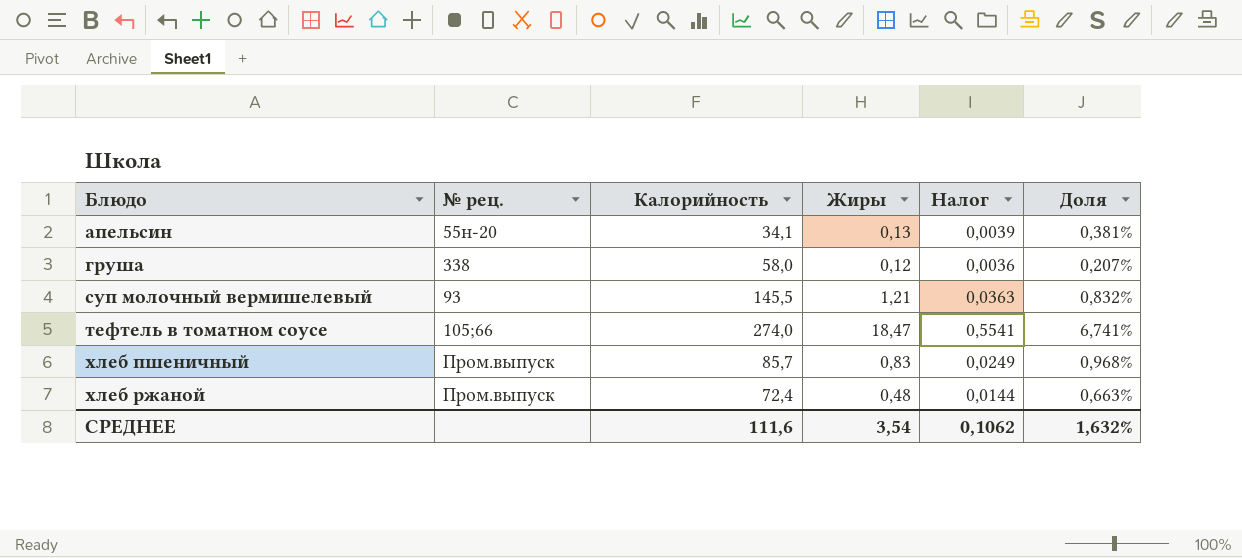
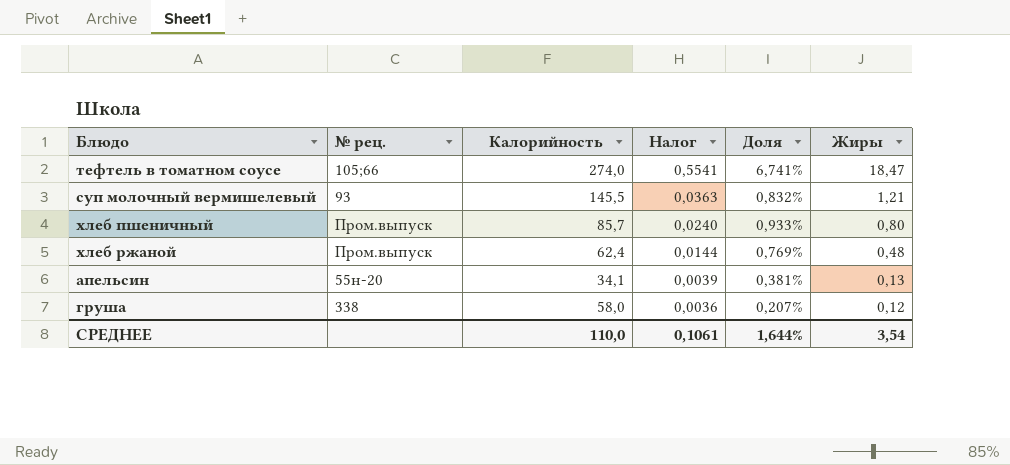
row order: Блюдо ascending -> Налог descending
column Жиры | position: 4 -> 6
хлеб пшеничный | Налог: 0,0249 -> 0,0240
хлеб пшеничный | Доля: 0,968% -> 0,933%
хлеб пшеничный | Жиры: 0,83 -> 0,80
хлеб ржаной | Калорийность: 72,4 -> 62,4
хлеб ржаной | Доля: 0,663% -> 0,769%
СРЕДНЕЕ | Калорийность: 111,6 -> 110,0
СРЕДНЕЕ | Налог: 0,1062 -> 0,1061
СРЕДНЕЕ | Доля: 1,632% -> 1,644%

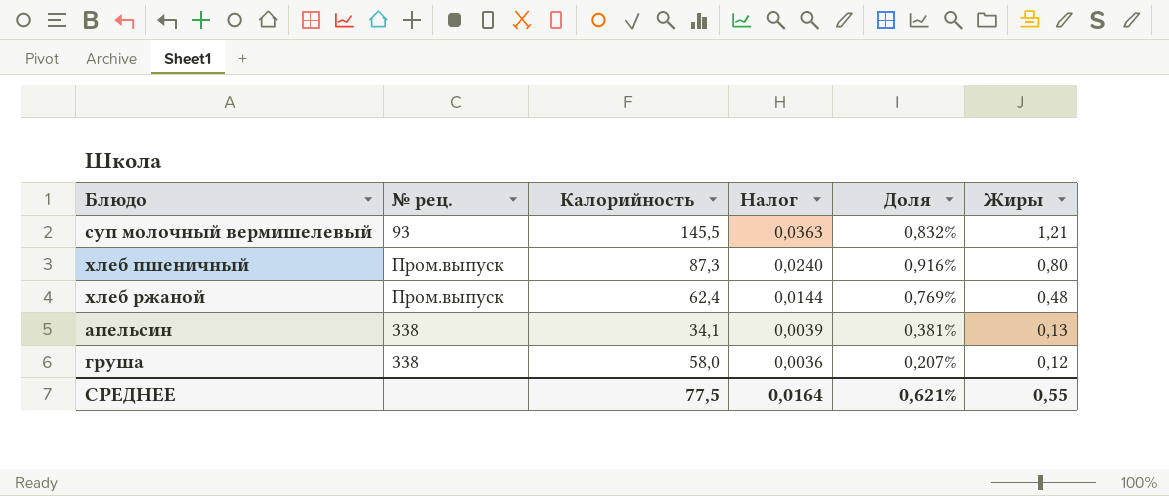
row тефтель в томатном соусе: 105;66 | 274,0 | 0,5541 | 6,741% | 18,47 -> none
хлеб пшеничный | Калорийность: 85,7 -> 87,3
хлеб пшеничный | Доля: 0,933% -> 0,916%
апельсин | № рец.: 55н-20 -> 338
СРЕДНЕЕ | Калорийность: 110,0 -> 77,5
СРЕДНЕЕ | Налог: 0,1061 -> 0,0164
СРЕДНЕЕ | Доля: 1,644% -> 0,621%
СРЕДНЕЕ | Жиры: 3,54 -> 0,55

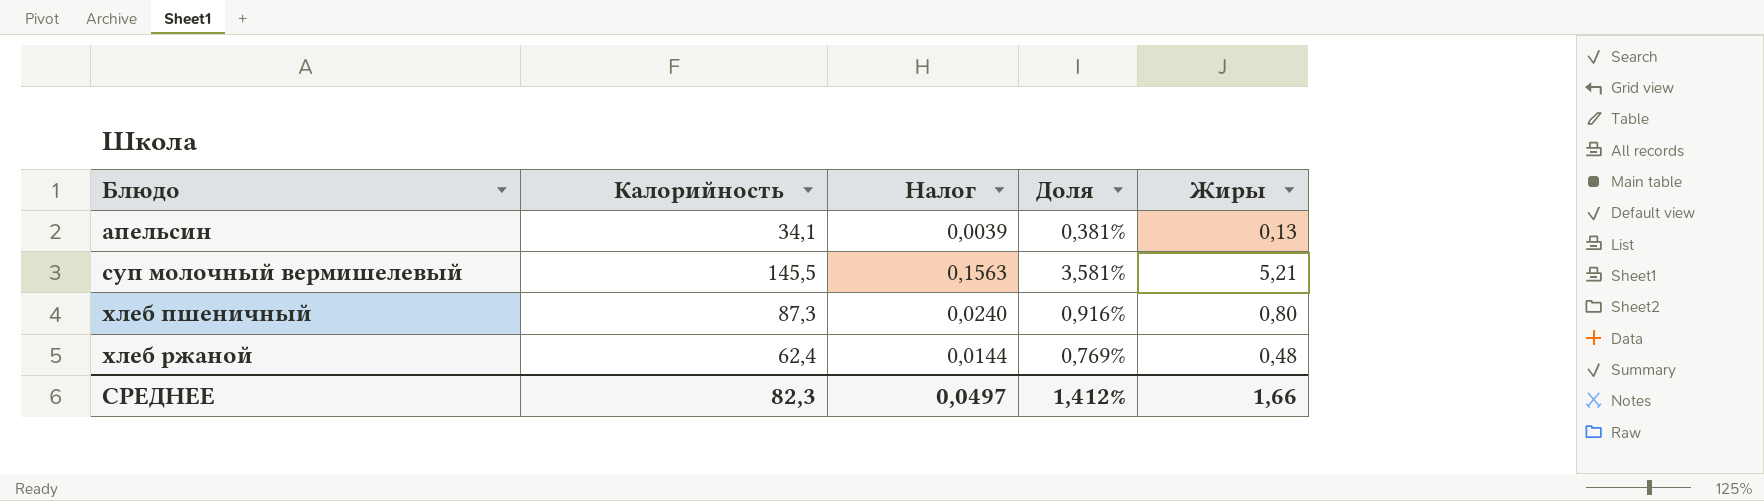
row order: Налог descending -> Блюдо ascending
column № рец. | position: 2 -> none
row груша: 338 | 58,0 | 0,0036 | 0,207% | 0,12 -> none
суп молочный вермишелевый | Налог: 0,0363 -> 0,1563
суп молочный вермишелевый | Доля: 0,832% -> 3,581%
суп молочный вермишелевый | Жиры: 1,21 -> 5,21
СРЕДНЕЕ | Калорийность: 77,5 -> 82,3
СРЕДНЕЕ | Налог: 0,0164 -> 0,0497
СРЕДНЕЕ | Доля: 0,621% -> 1,412%
СРЕДНЕЕ | Жиры: 0,55 -> 1,66

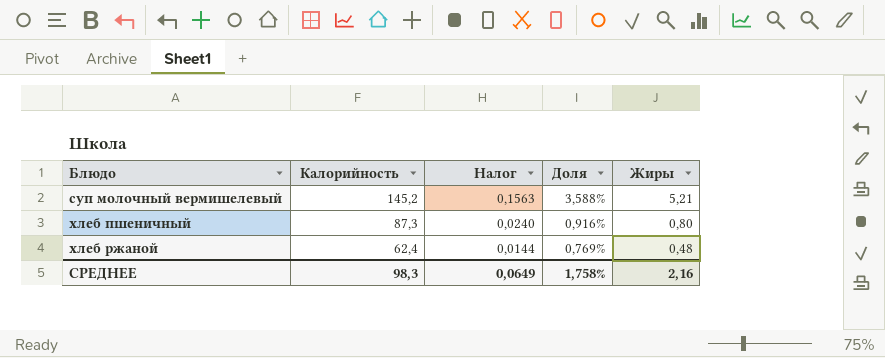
row апельсин: 34,1 | 0,0039 | 0,381% | 0,13 -> none
суп молочный вермишелевый | Калорийность: 145,5 -> 145,2
суп молочный вермишелевый | Доля: 3,581% -> 3,588%
СРЕДНЕЕ | Калорийность: 82,3 -> 98,3
СРЕДНЕЕ | Налог: 0,0497 -> 0,0649
СРЕДНЕЕ | Доля: 1,412% -> 1,758%
СРЕДНЕЕ | Жиры: 1,66 -> 2,16

